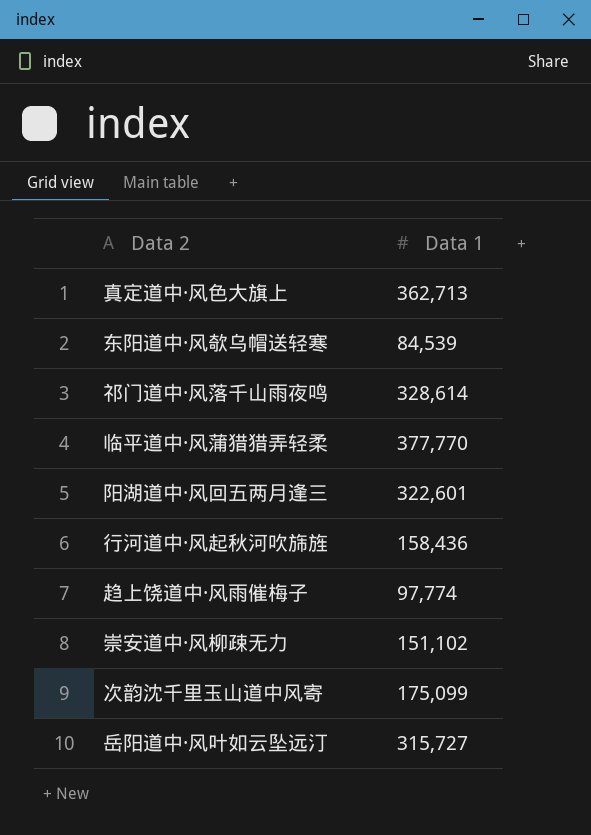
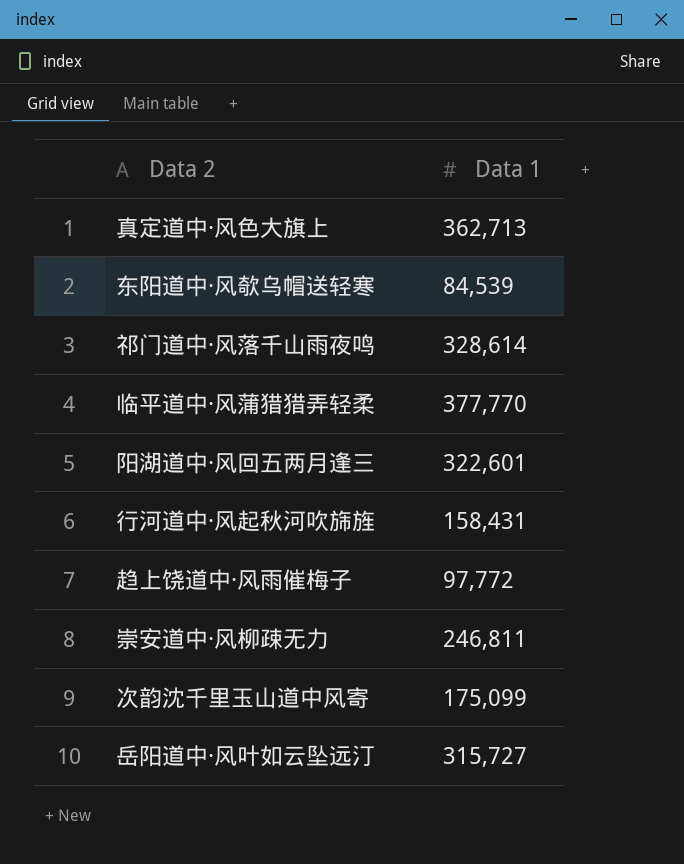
行河道中·风起秋河吹旆旌 | Data 1: 158,436 -> 158,431
趋上饶道中·风雨催梅子 | Data 1: 97,774 -> 97,772
崇安道中·风柳疎无力 | Data 1: 151,102 -> 246,811

